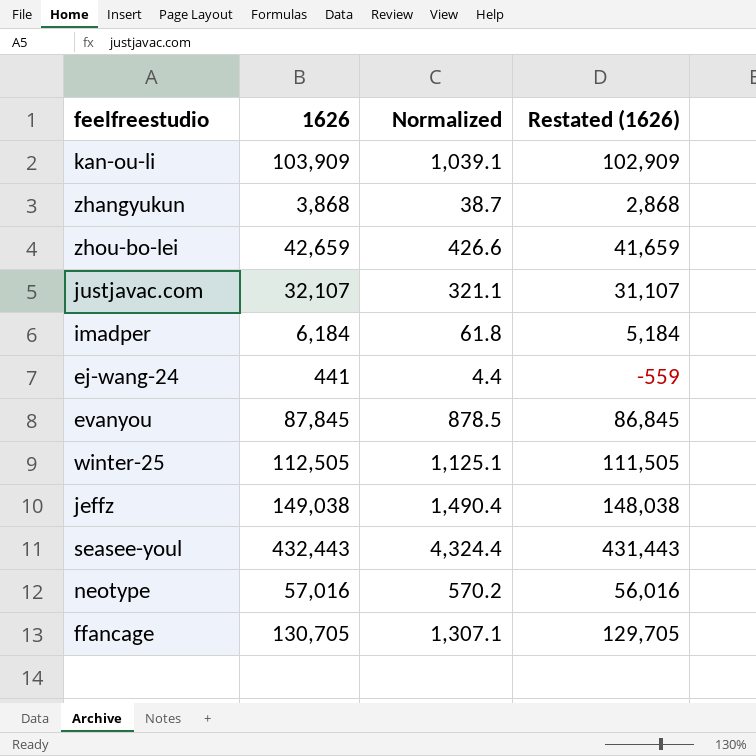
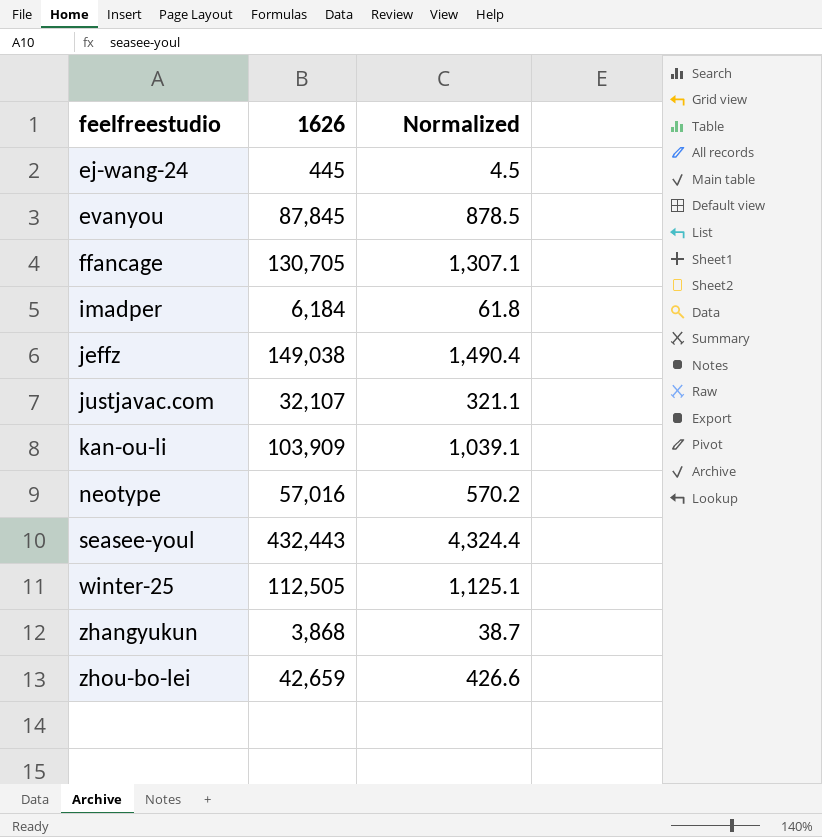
row order: none -> feelfreestudio ascending
column Restated (1626) | formula: [1626] - 1000 -> none
ej-wang-24 | 1626: 441 -> 445
ej-wang-24 | Normalized: 4.4 -> 4.5

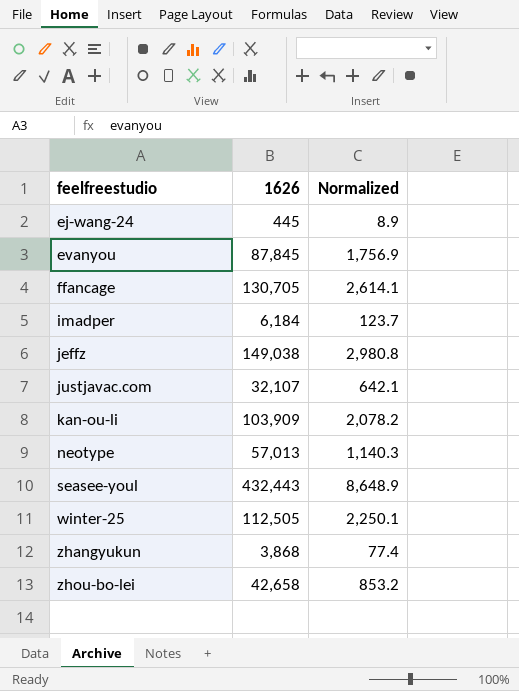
column Normalized | formula: [1626] * 0.01 -> [1626] * 0.02
neotype | 1626: 57,016 -> 57,013
zhou-bo-lei | 1626: 42,659 -> 42,658

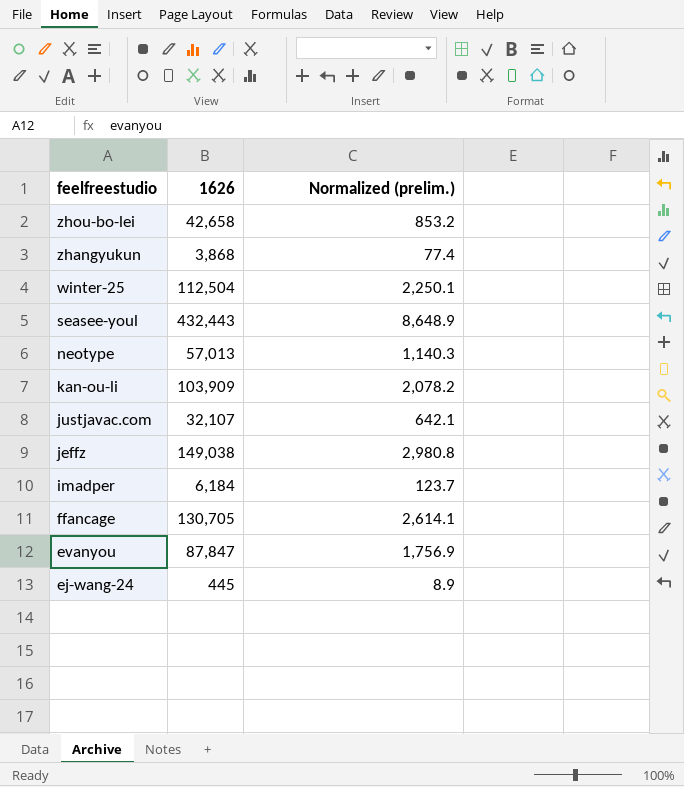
row order: feelfreestudio ascending -> feelfreestudio descending
column name: Normalized -> Normalized (prelim.)
winter-25 | 1626: 112,505 -> 112,504
evanyou | 1626: 87,845 -> 87,847

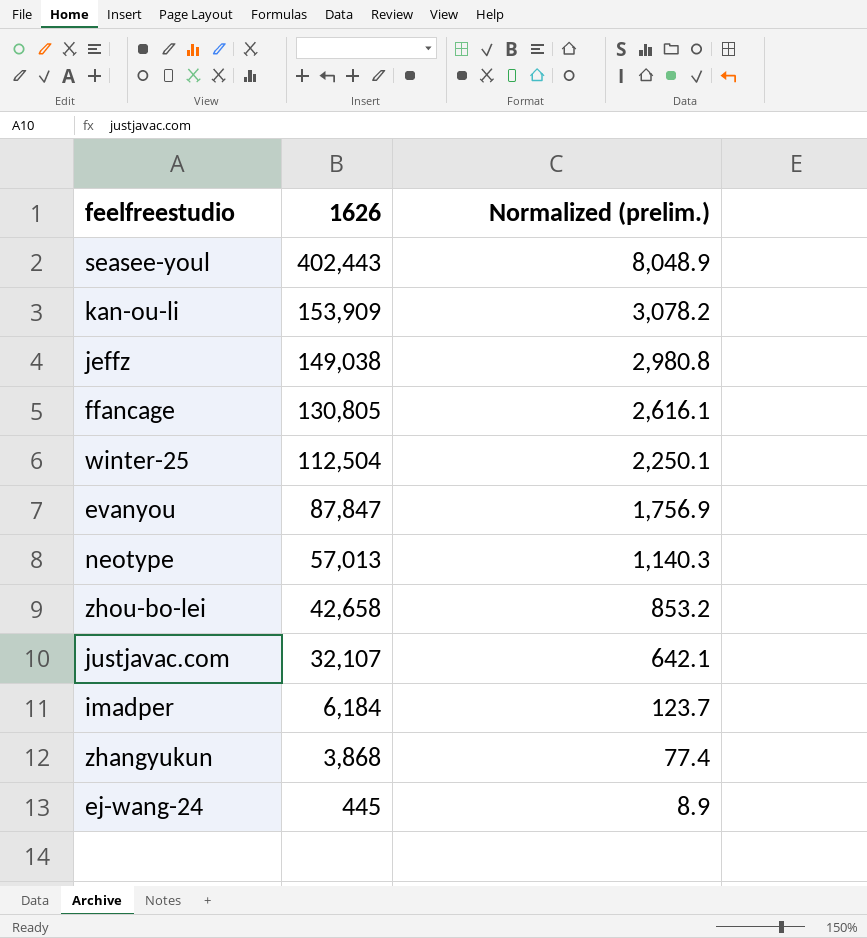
row order: feelfreestudio descending -> 1626 descending
seasee-youl | 1626: 432,443 -> 402,443
seasee-youl | Normalized (prelim.): 8,648.9 -> 8,048.9
kan-ou-li | 1626: 103,909 -> 153,909
kan-ou-li | Normalized (prelim.): 2,078.2 -> 3,078.2
ffancage | 1626: 130,705 -> 130,805
ffancage | Normalized (prelim.): 2,614.1 -> 2,616.1

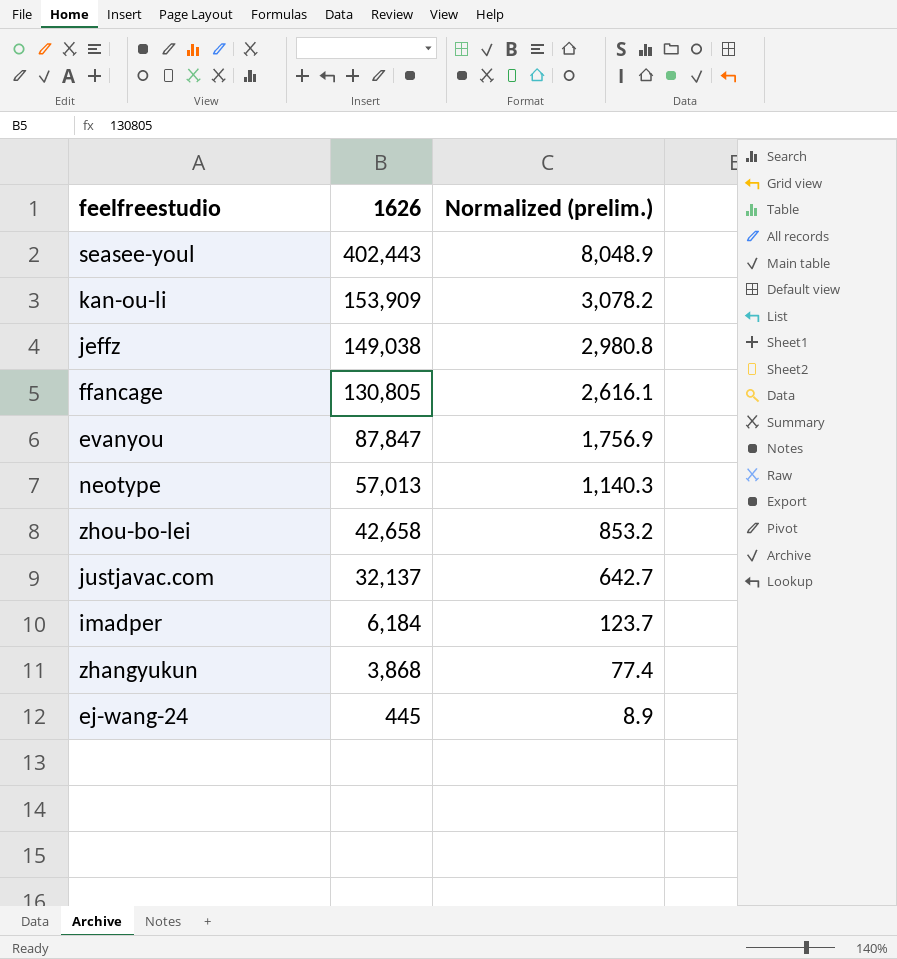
row winter-25: 112,504 | 2,250.1 -> none
justjavac.com | 1626: 32,107 -> 32,137
justjavac.com | Normalized (prelim.): 642.1 -> 642.7

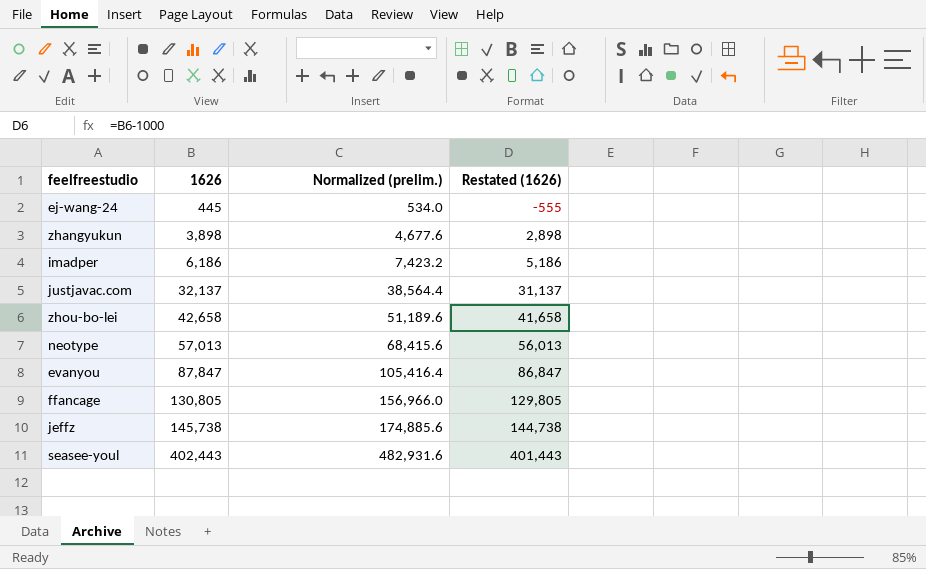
row order: 1626 descending -> 1626 ascending
column Normalized (prelim.) | formula: [1626] * 0.02 -> [1626] * 1.2
column Restated (1626) | formula: none -> [1626] - 1000
row kan-ou-li: 153,909 | 3,078.2 -> none
zhangyukun | 1626: 3,868 -> 3,898
imadper | 1626: 6,184 -> 6,186
jeffz | 1626: 149,038 -> 145,738

